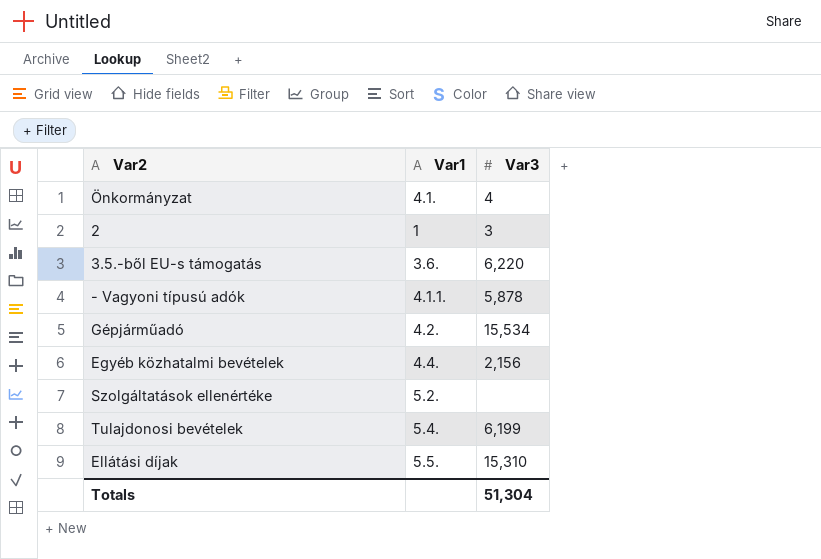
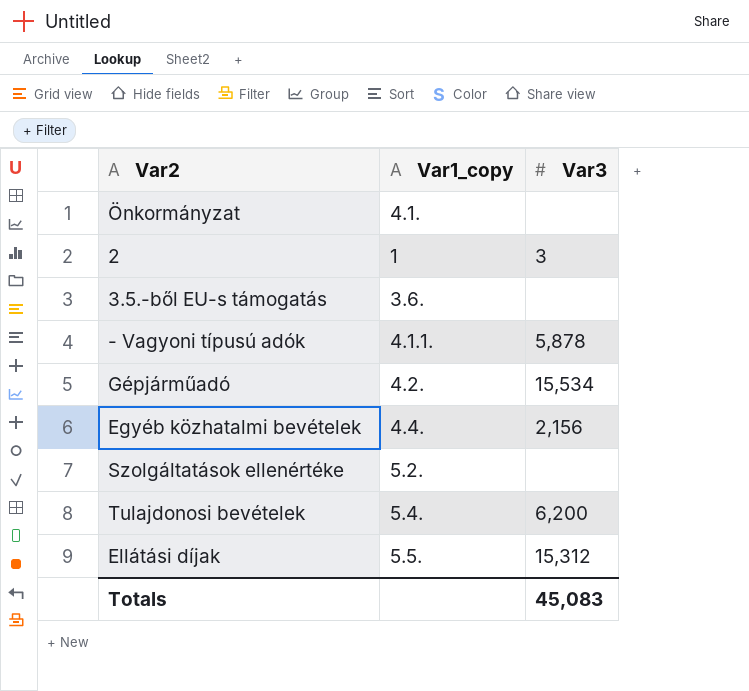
column name: Var1 -> Var1_copy
Önkormányzat | Var3: 4 -> none
3.5.-ből EU-s támogatás | Var3: 6,220 -> none
Tulajdonosi bevételek | Var3: 6,199 -> 6,200
Ellátási díjak | Var3: 15,310 -> 15,312
Totals | Var3: 51,304 -> 45,083

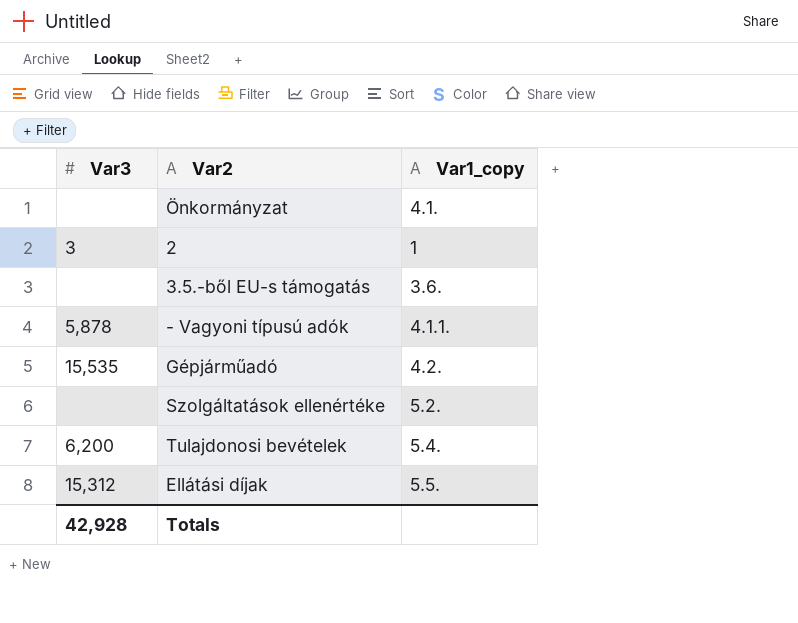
column Var3 | position: 3 -> 1
row Egyéb közhatalmi bevételek: 4.4. | 2,156 -> none
Gépjárműadó | Var3: 15,534 -> 15,535
Totals | Var3: 45,083 -> 42,928

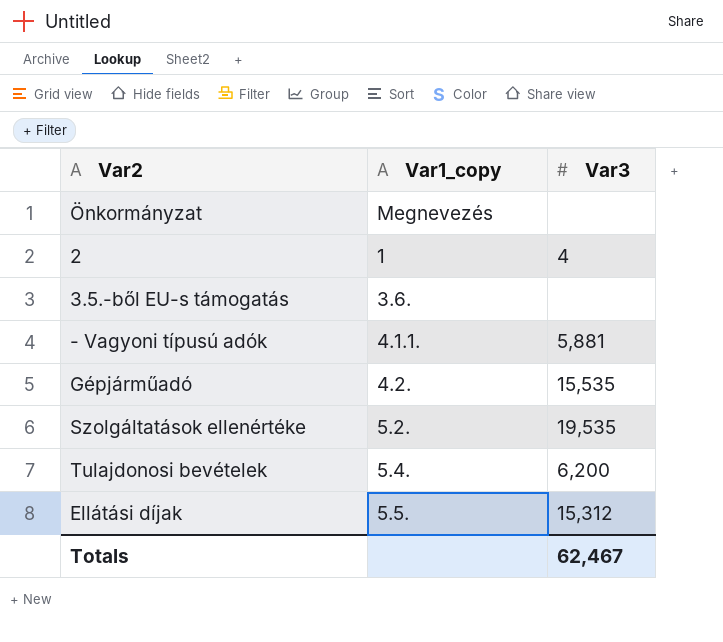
column Var3 | position: 1 -> 3
Önkormányzat | Var1_copy: 4.1. -> Megnevezés
2 | Var3: 3 -> 4
- Vagyoni típusú adók | Var3: 5,878 -> 5,881
Szolgáltatások ellenértéke | Var3: none -> 19,535
Totals | Var3: 42,928 -> 62,467

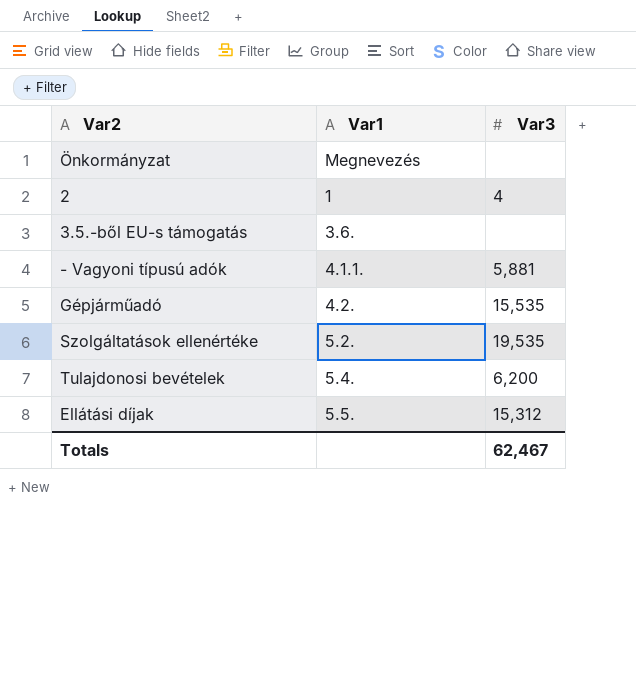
column name: Var1_copy -> Var1

